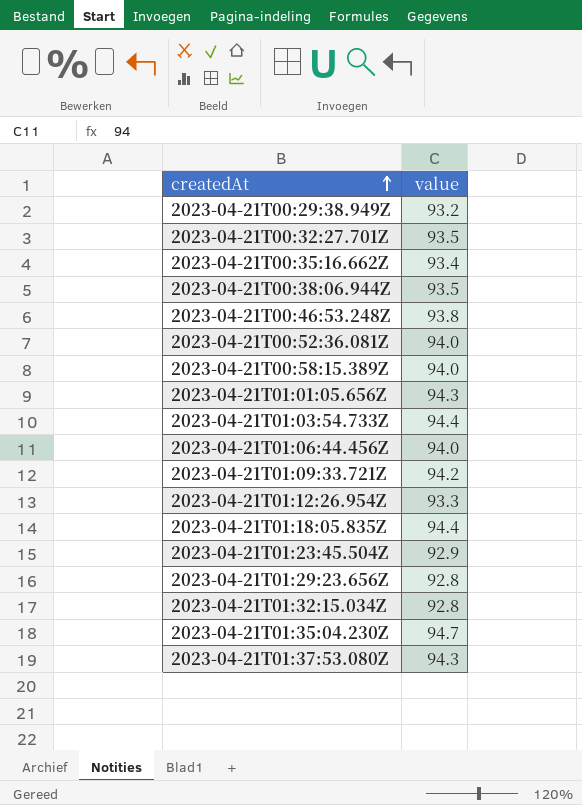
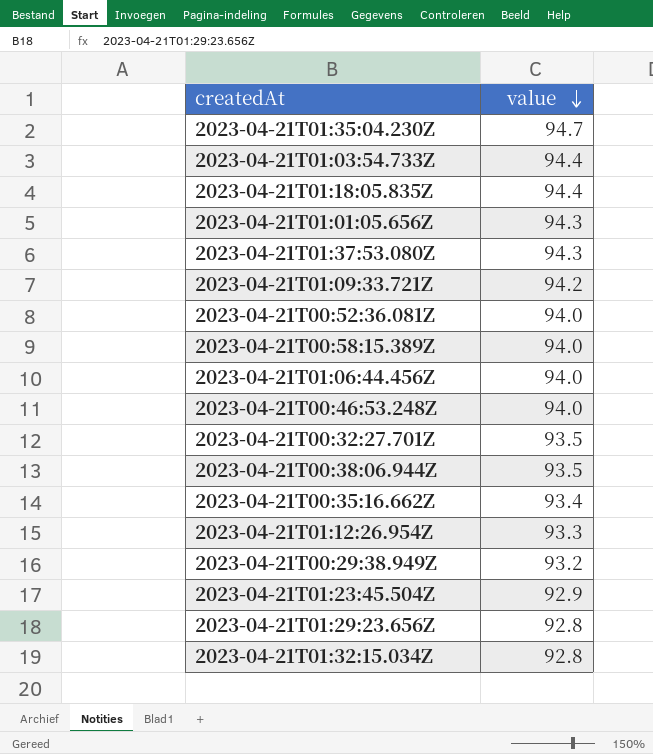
row order: createdAt ascending -> value descending
2023-04-21T00:46:53.248Z | value: 93.8 -> 94.0

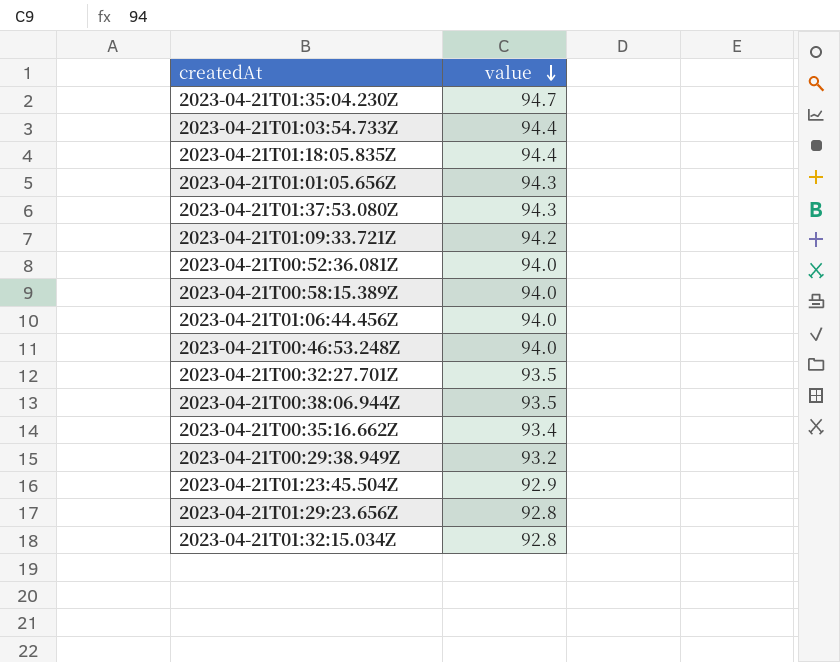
row 2023-04-21T01:12:26.954Z: 93.3 -> none

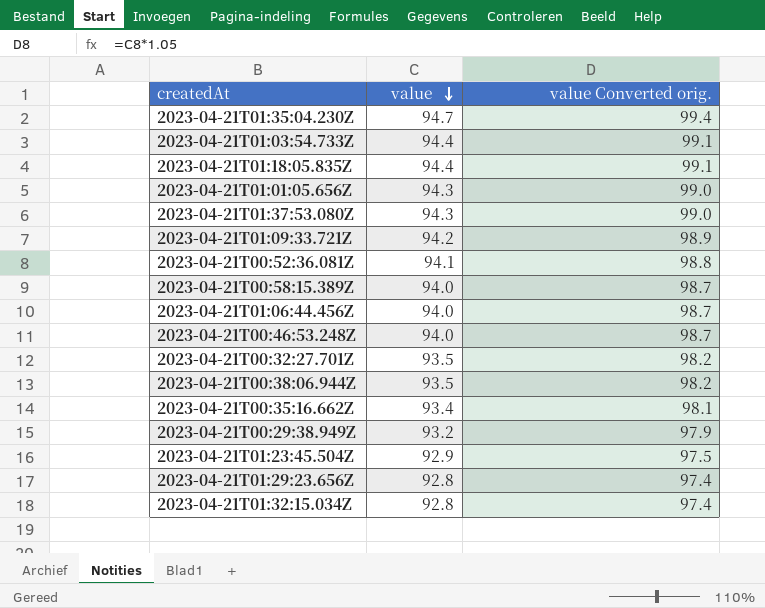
column value Converted orig. | formula: none -> [value] * 1.05
2023-04-21T00:52:36.081Z | value: 94.0 -> 94.1

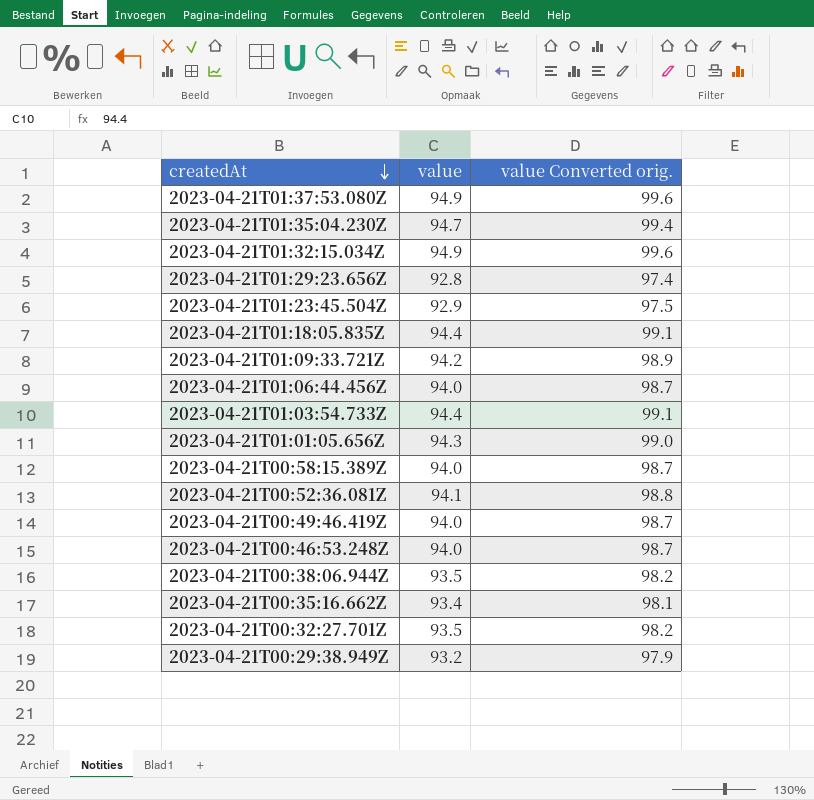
row order: value descending -> createdAt descending
2023-04-21T01:37:53.080Z | value: 94.3 -> 94.9
2023-04-21T01:37:53.080Z | value Converted orig.: 99.0 -> 99.6
2023-04-21T01:32:15.034Z | value: 92.8 -> 94.9
2023-04-21T01:32:15.034Z | value Converted orig.: 97.4 -> 99.6
row 2023-04-21T00:49:46.419Z: none -> 94.0 | 98.7

